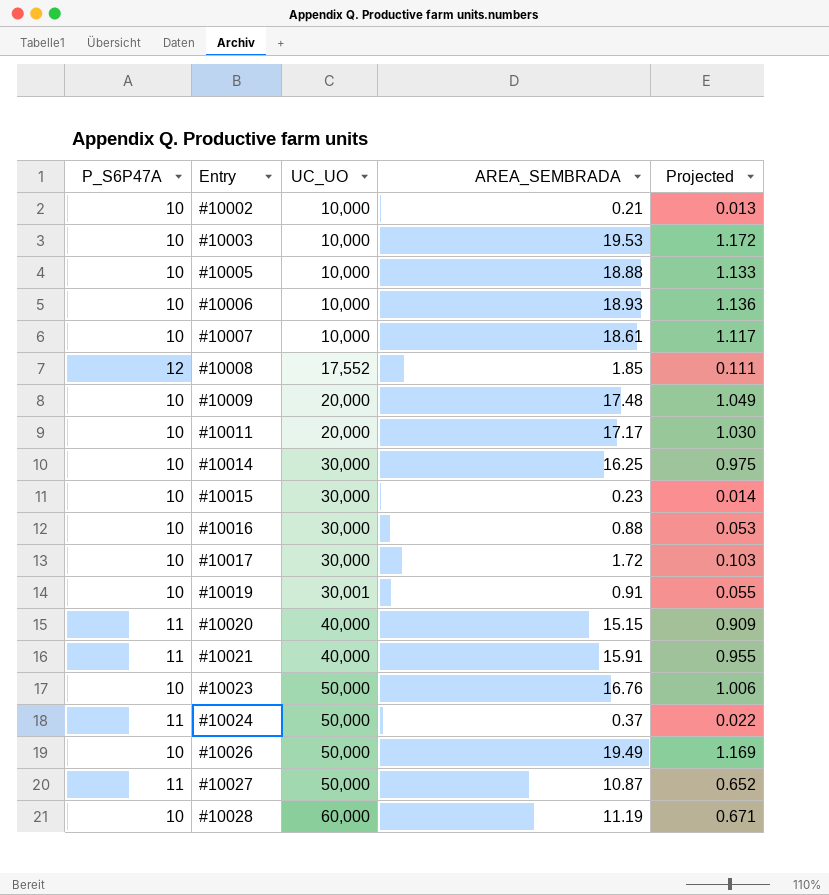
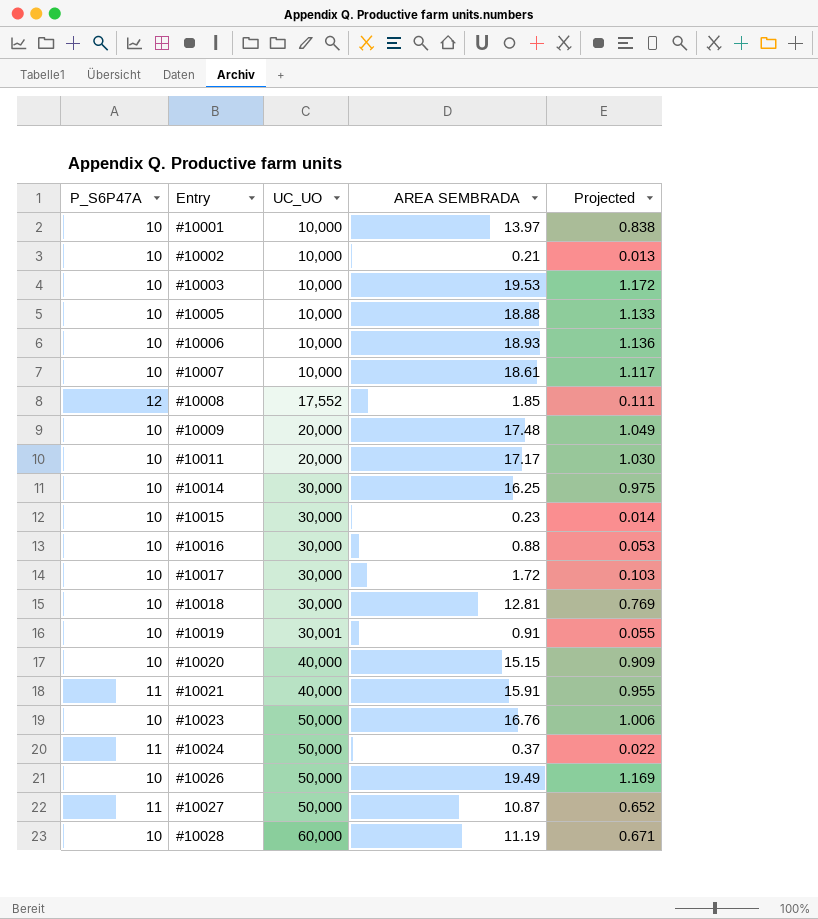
column name: AREA_SEMBRADA -> AREA SEMBRADA
row #10001: none -> 10 | 10,000 | 13.97 | 0.838
row #10018: none -> 10 | 30,000 | 12.81 | 0.769
#10020 | P_S6P47A: 11 -> 10

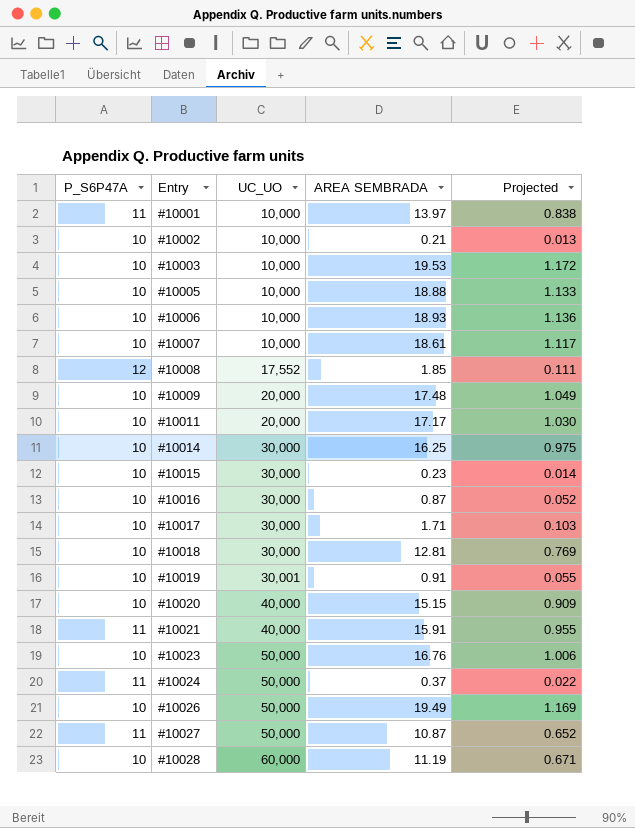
#10001 | P_S6P47A: 10 -> 11
#10016 | AREA SEMBRADA: 0.88 -> 0.87
#10016 | Projected: 0.053 -> 0.052
#10017 | AREA SEMBRADA: 1.72 -> 1.71

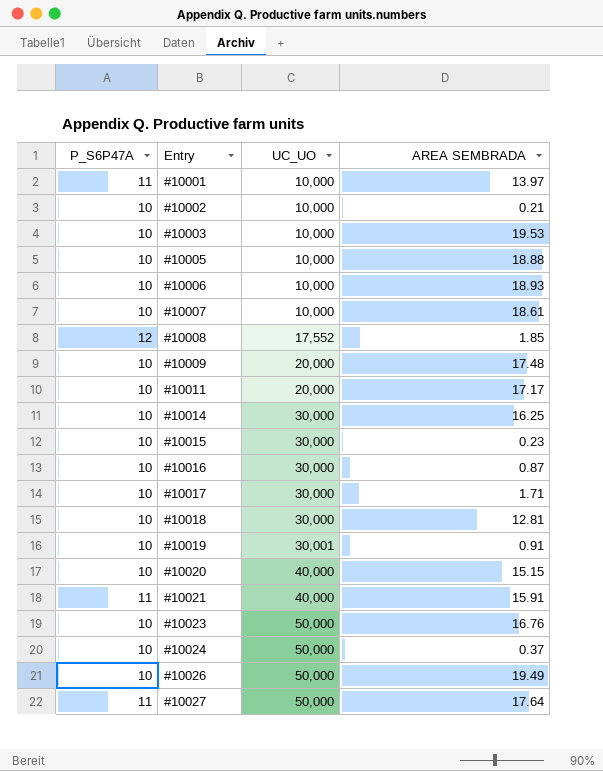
column Projected | formula: [AREA SEMBRADA] * 0.06 -> none
row #10028: 10 | 60,000 | 11.19 | 0.671 -> none
#10024 | P_S6P47A: 11 -> 10
#10027 | AREA SEMBRADA: 10.87 -> 17.64

